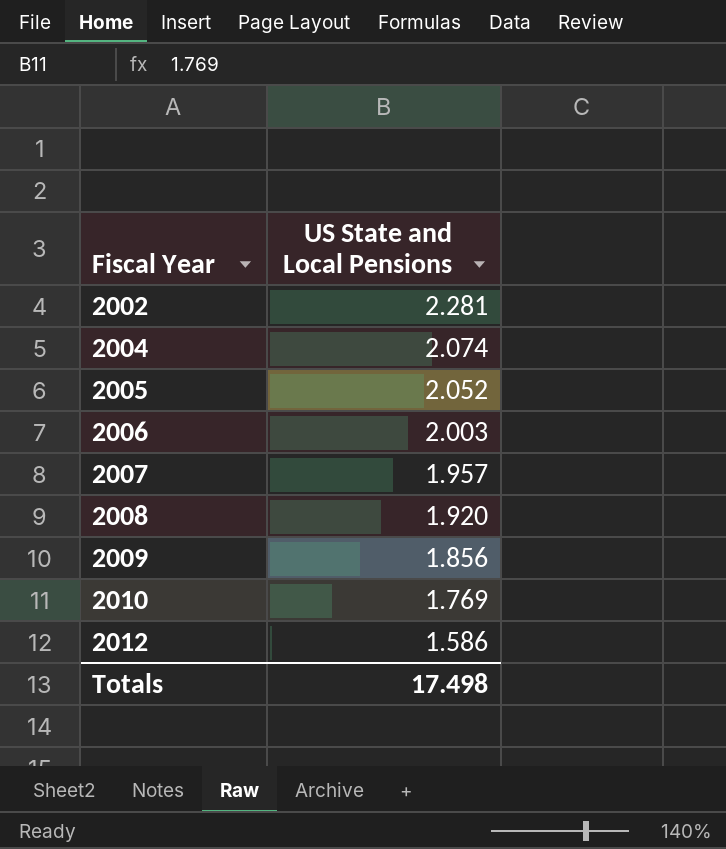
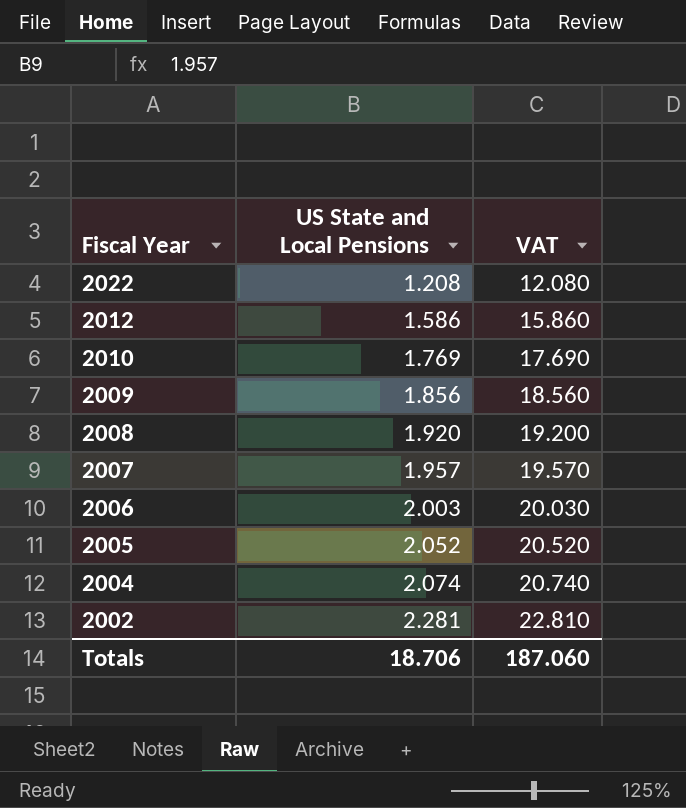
row order: Fiscal Year ascending -> Fiscal Year descending
column VAT | formula: none -> [US State and Local Pensions] * 10
row 2022: none -> 1.208 | 12.080
Totals | US State and Local Pensions: 17.498 -> 18.706

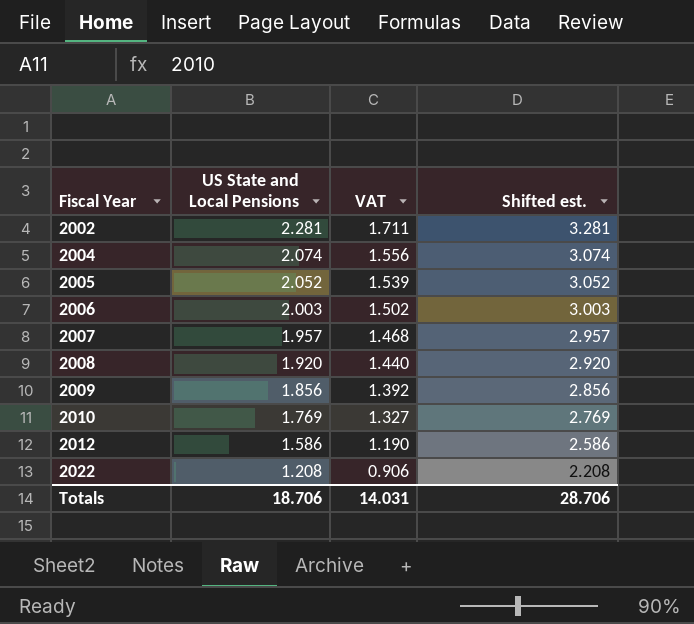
row order: Fiscal Year descending -> Fiscal Year ascending
column VAT | formula: [US State and Local Pensions] * 10 -> [US State and Local Pensions] * 0.75
column Shifted est. | formula: none -> [US State and Local Pensions] + 1
Totals | VAT: 187.060 -> 14.031

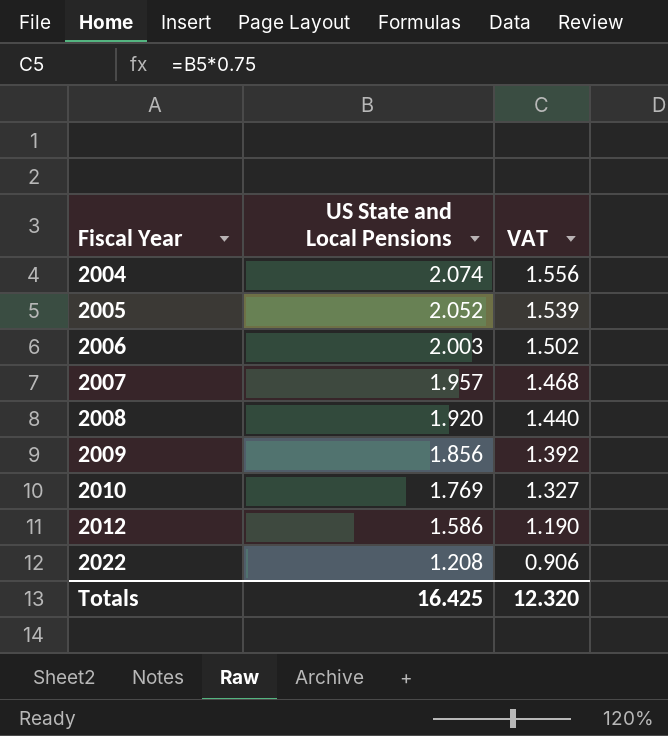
column Shifted est. | formula: [US State and Local Pensions] + 1 -> none
row 2002: 2.281 | 1.711 | 3.281 -> none
Totals | US State and Local Pensions: 18.706 -> 16.425
Totals | VAT: 14.031 -> 12.320

